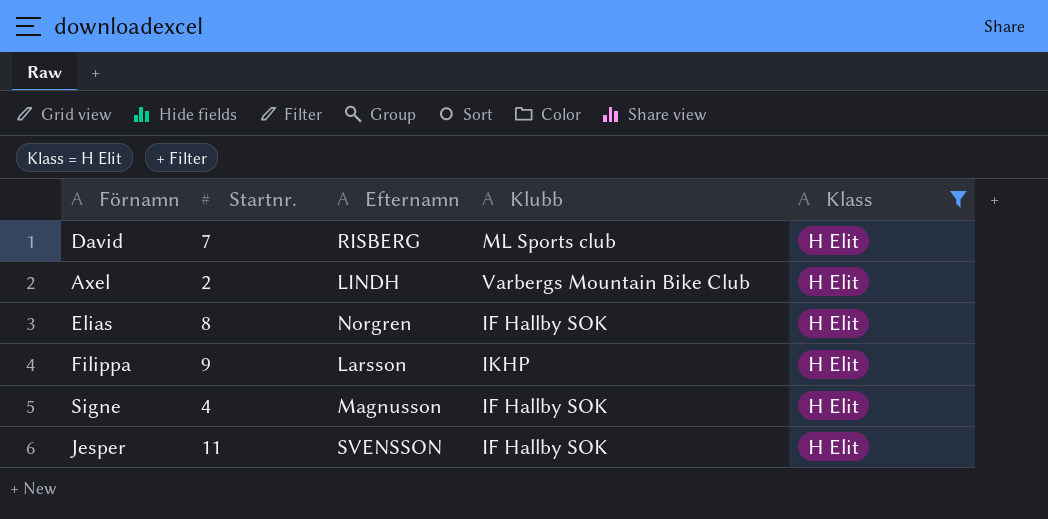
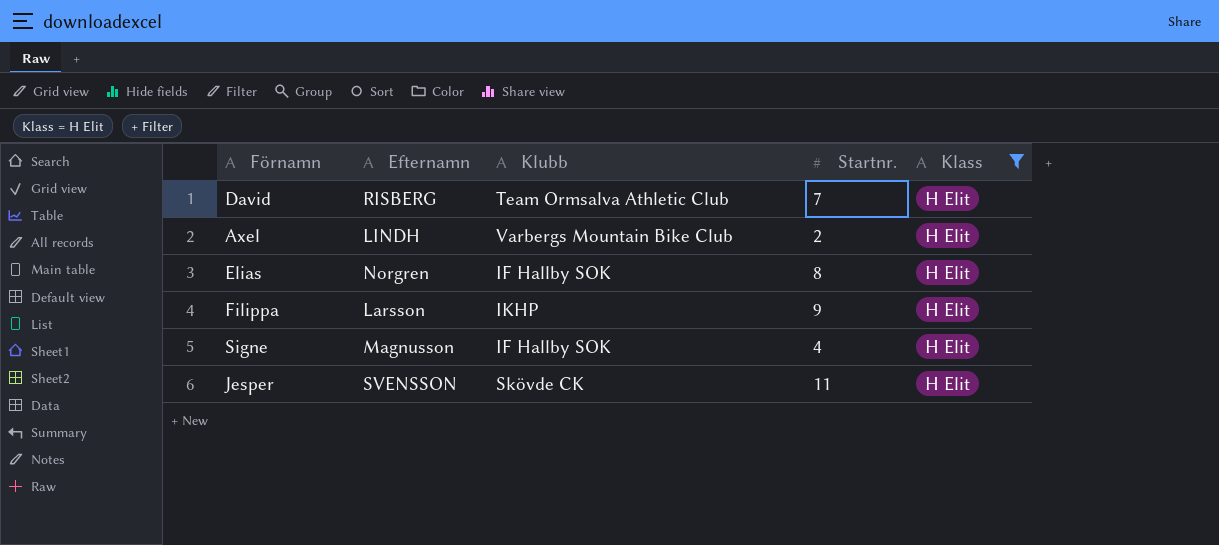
column Startnr. | position: 2 -> 4
David | Klubb: ML Sports club -> Team Ormsalva Athletic Club
Jesper | Klubb: IF Hallby SOK -> Skövde CK

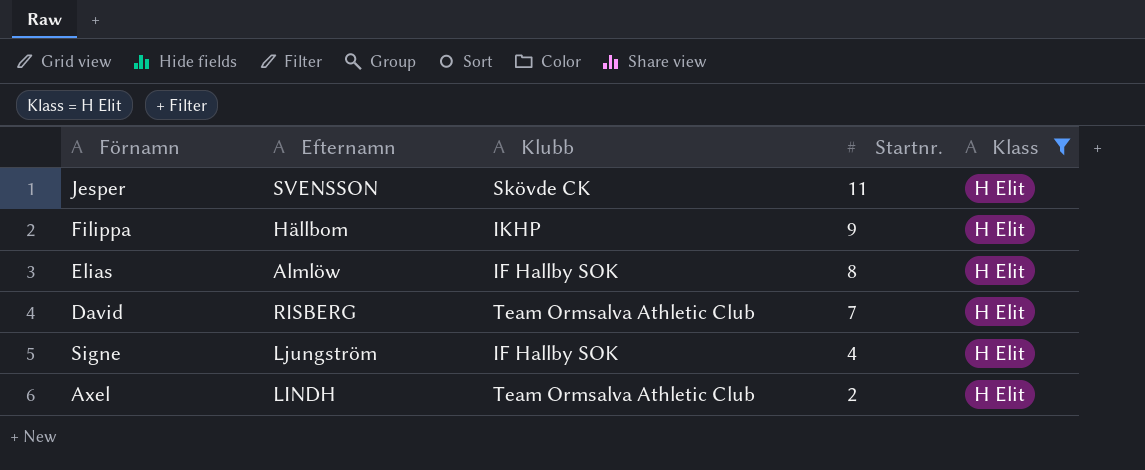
row order: none -> Startnr. descending
Filippa | Efternamn: Larsson -> Hällbom
Elias | Efternamn: Norgren -> Almlöw
Signe | Efternamn: Magnusson -> Ljungström
Axel | Klubb: Varbergs Mountain Bike Club -> Team Ormsalva Athletic Club

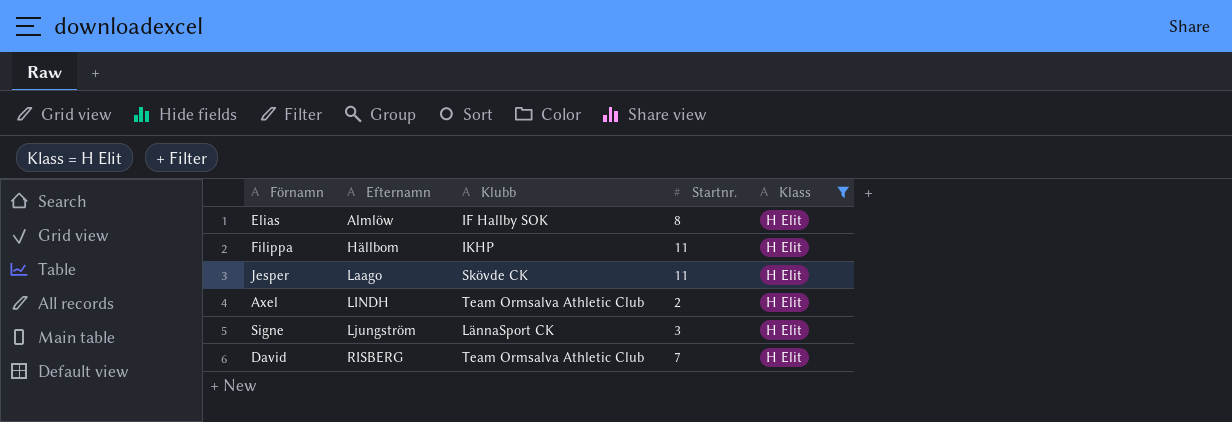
row order: Startnr. descending -> Efternamn ascending
Filippa | Startnr.: 9 -> 11
Jesper | Efternamn: SVENSSON -> Laago
Signe | Klubb: IF Hallby SOK -> LännaSport CK
Signe | Startnr.: 4 -> 3

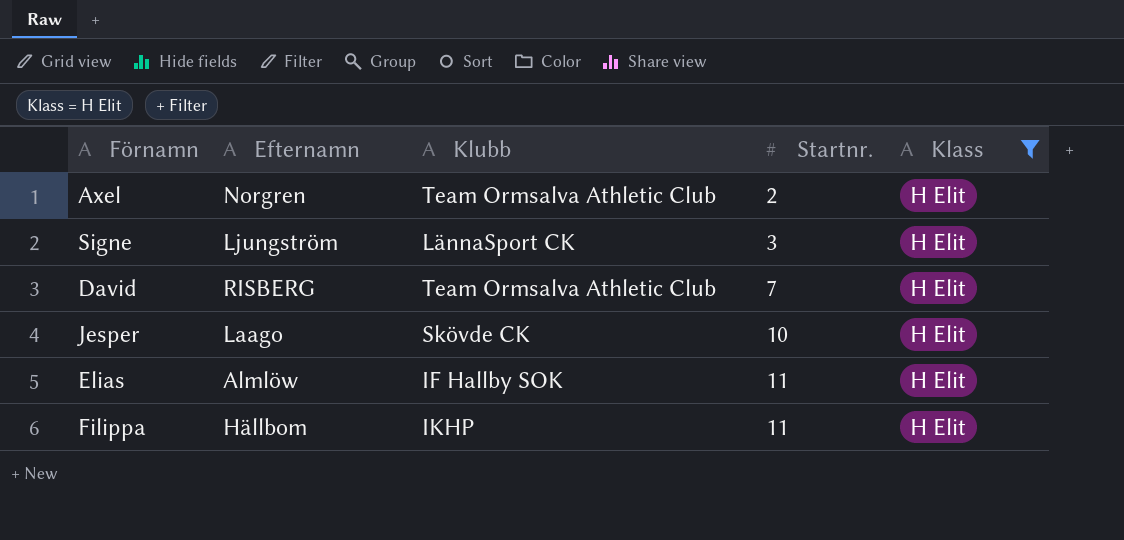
row order: Efternamn ascending -> Startnr. ascending
Axel | Efternamn: LINDH -> Norgren
Jesper | Startnr.: 11 -> 10
Elias | Startnr.: 8 -> 11

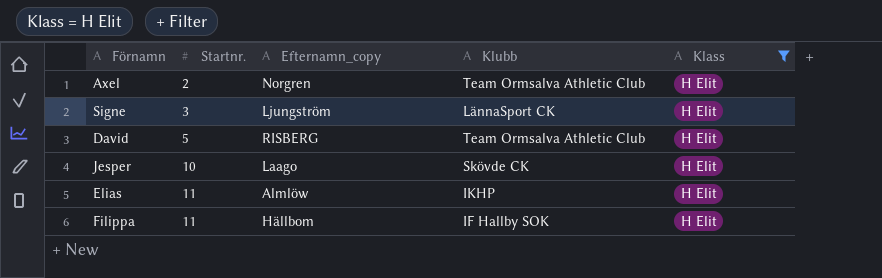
column Startnr. | position: 4 -> 2
column name: Efternamn -> Efternamn_copy
David | Startnr.: 7 -> 5
Elias | Klubb: IF Hallby SOK -> IKHP
Filippa | Klubb: IKHP -> IF Hallby SOK

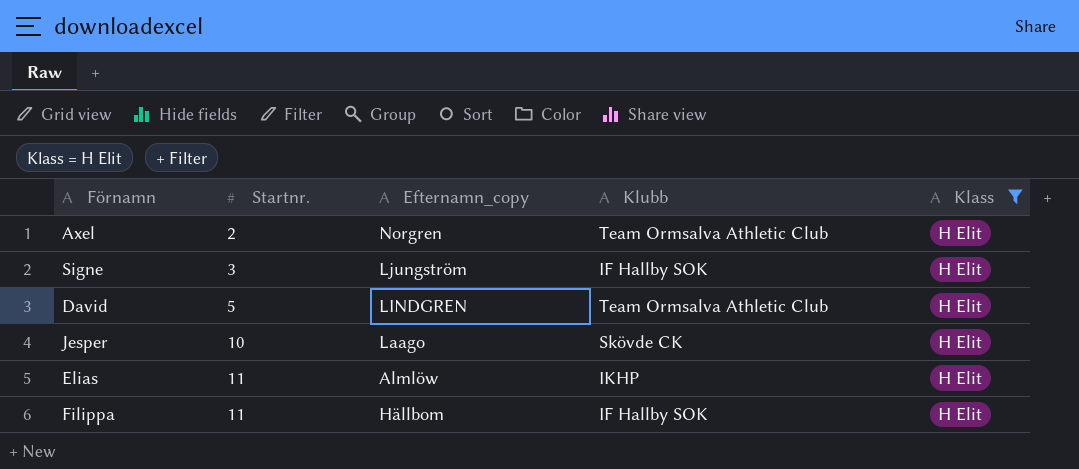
Signe | Klubb: LännaSport CK -> IF Hallby SOK
David | Efternamn_copy: RISBERG -> LINDGREN

